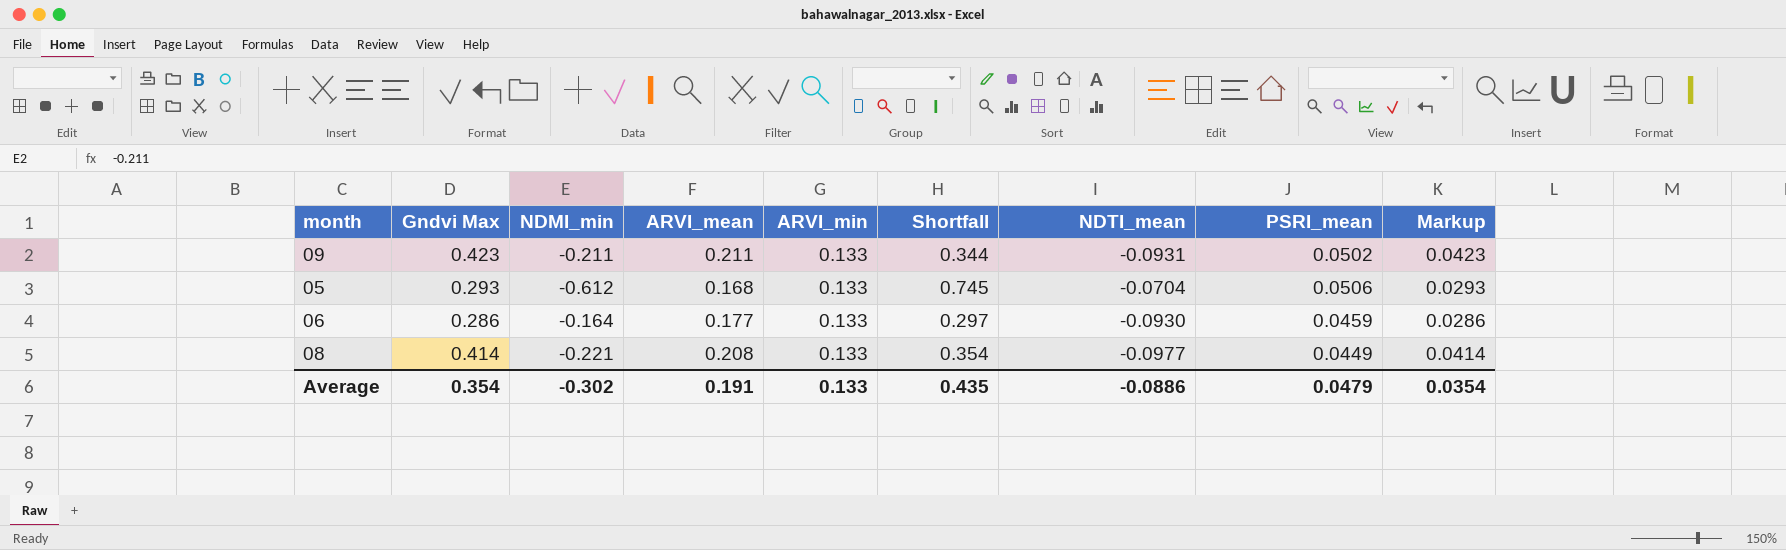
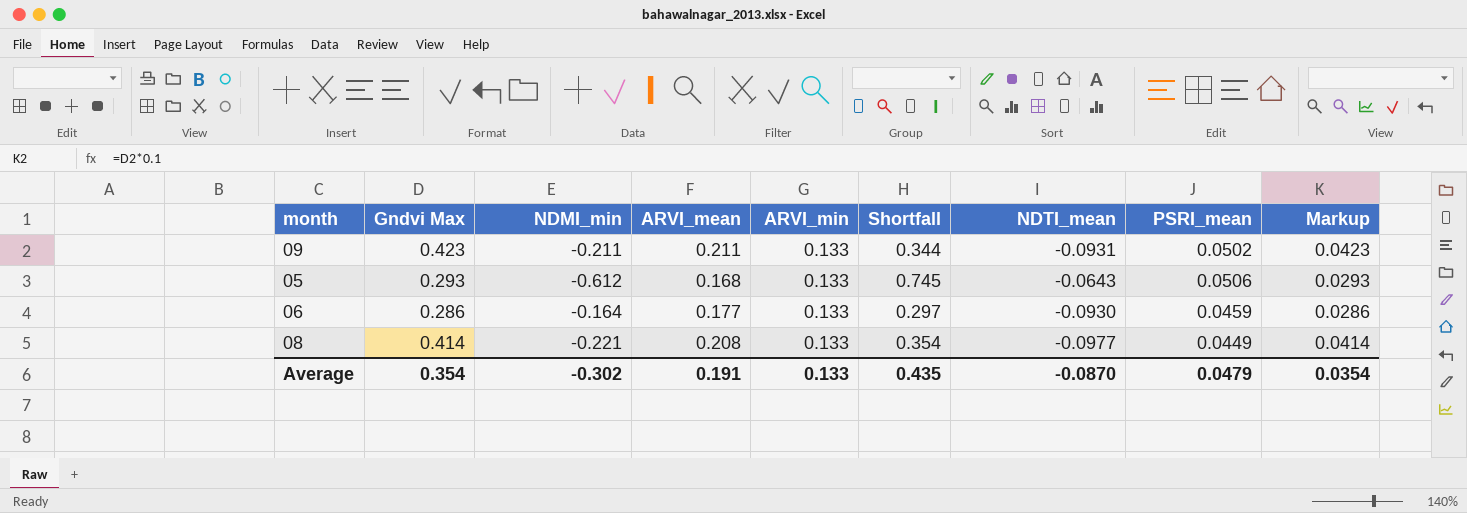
05 | NDTI_mean: -0.0704 -> -0.0643
Average | NDTI_mean: -0.0886 -> -0.0870

